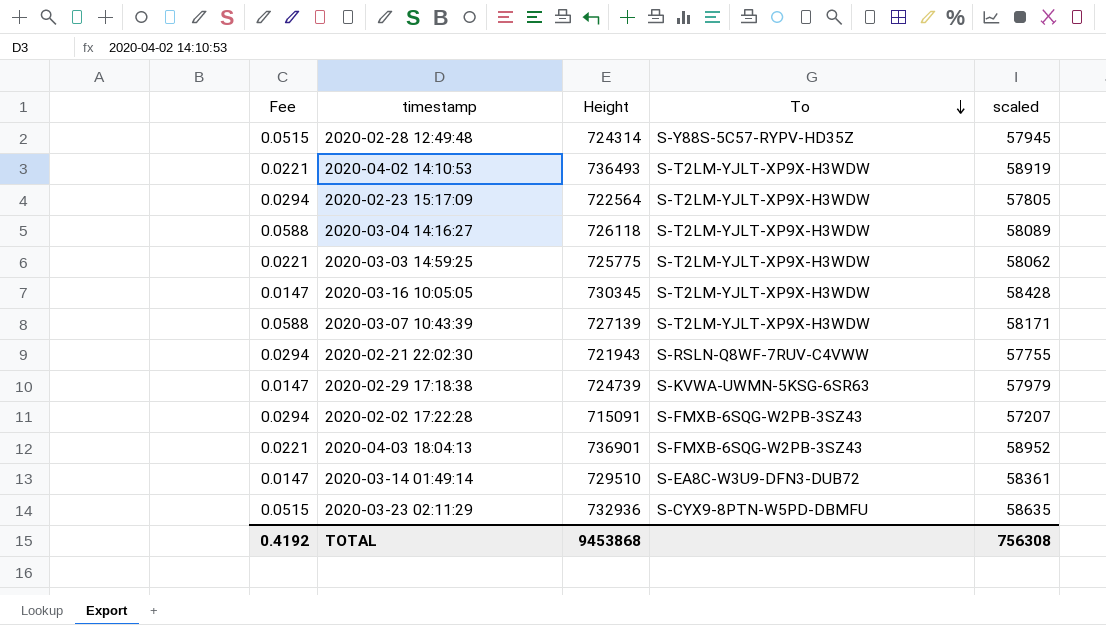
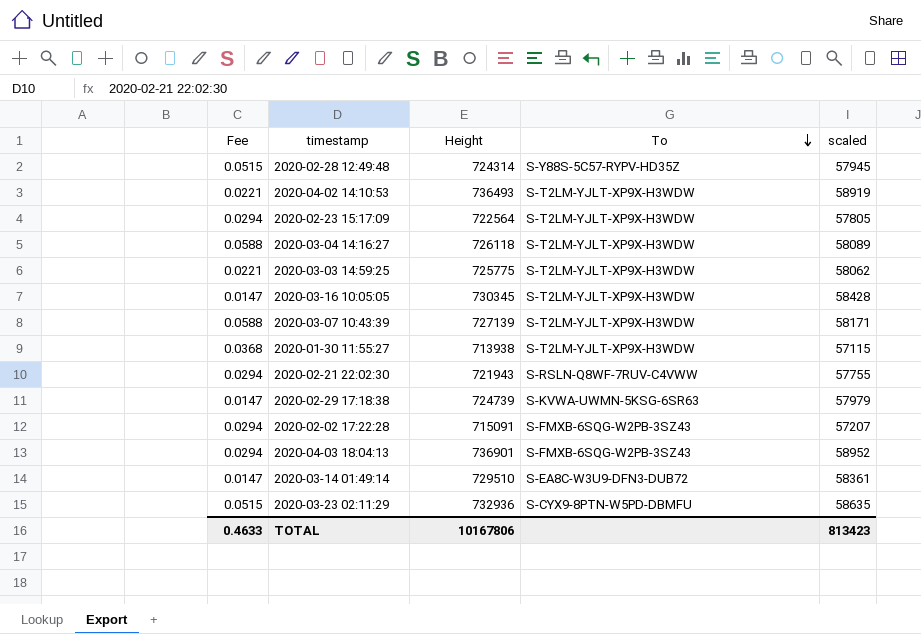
row 2020-01-30 11:55:27: none -> 0.0368 | 713938 | S-T2LM-YJLT-XP9X-H3WDW | 57115
2020-04-03 18:04:13 | Fee: 0.0221 -> 0.0294
TOTAL | Fee: 0.4192 -> 0.4633
TOTAL | Height: 9453868 -> 10167806
TOTAL | scaled: 756308 -> 813423

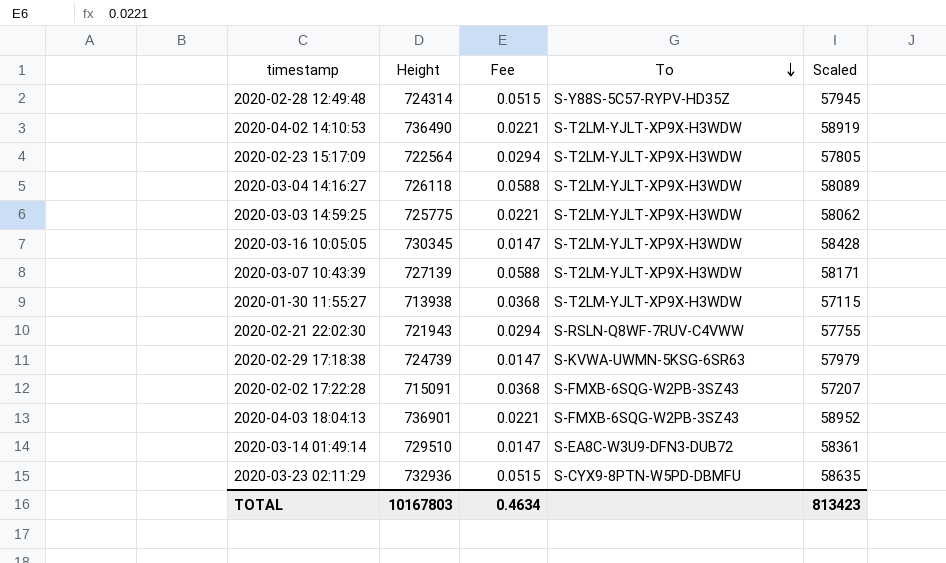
column Fee | position: 1 -> 3
column name: scaled -> Scaled
2020-04-02 14:10:53 | Height: 736493 -> 736490
2020-02-02 17:22:28 | Fee: 0.0294 -> 0.0368
2020-04-03 18:04:13 | Fee: 0.0294 -> 0.0221
TOTAL | Height: 10167806 -> 10167803
TOTAL | Fee: 0.4633 -> 0.4634

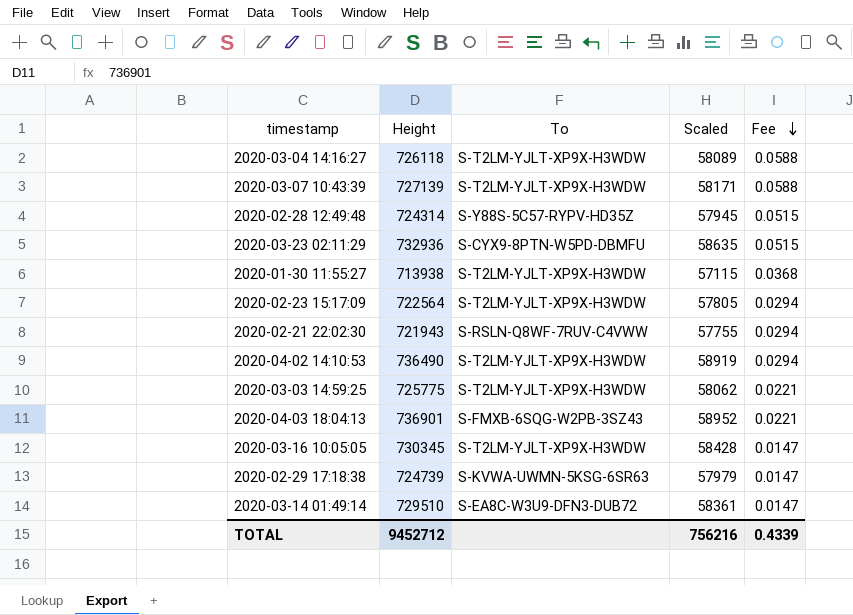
row order: To descending -> Fee descending
column Fee | position: 3 -> 5
row 2020-02-02 17:22:28: 715091 | 0.0368 | S-FMXB-6SQG-W2PB-3SZ43 | 57207 -> none
2020-04-02 14:10:53 | Fee: 0.0221 -> 0.0294
TOTAL | Height: 10167803 -> 9452712
TOTAL | Scaled: 813423 -> 756216
TOTAL | Fee: 0.4634 -> 0.4339

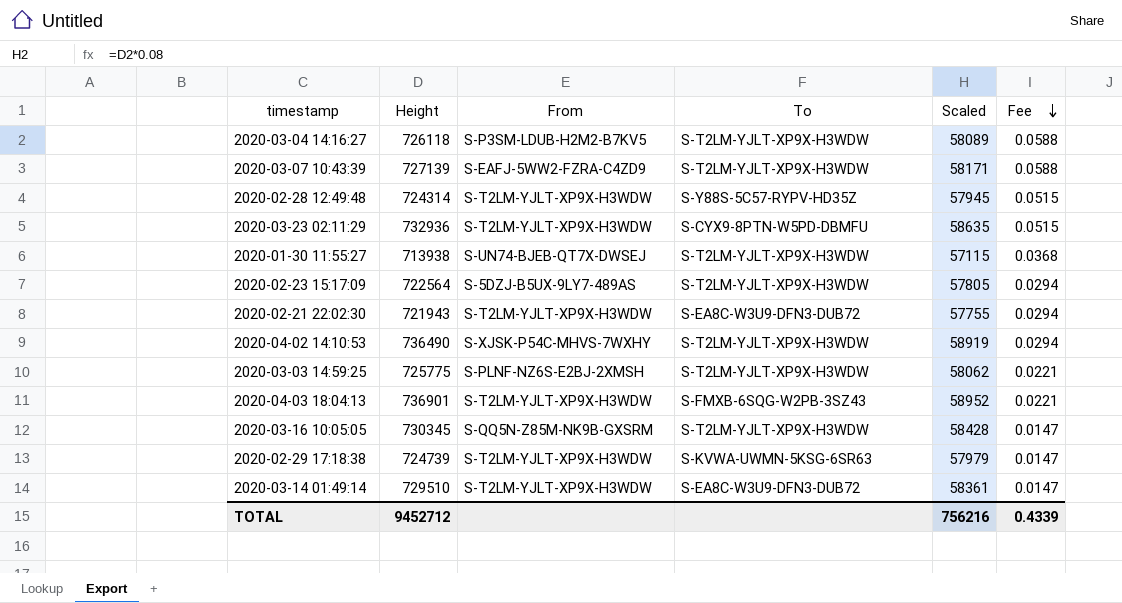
column From | position: none -> 3
2020-02-21 22:02:30 | To: S-RSLN-Q8WF-7RUV-C4VWW -> S-EA8C-W3U9-DFN3-DUB72

